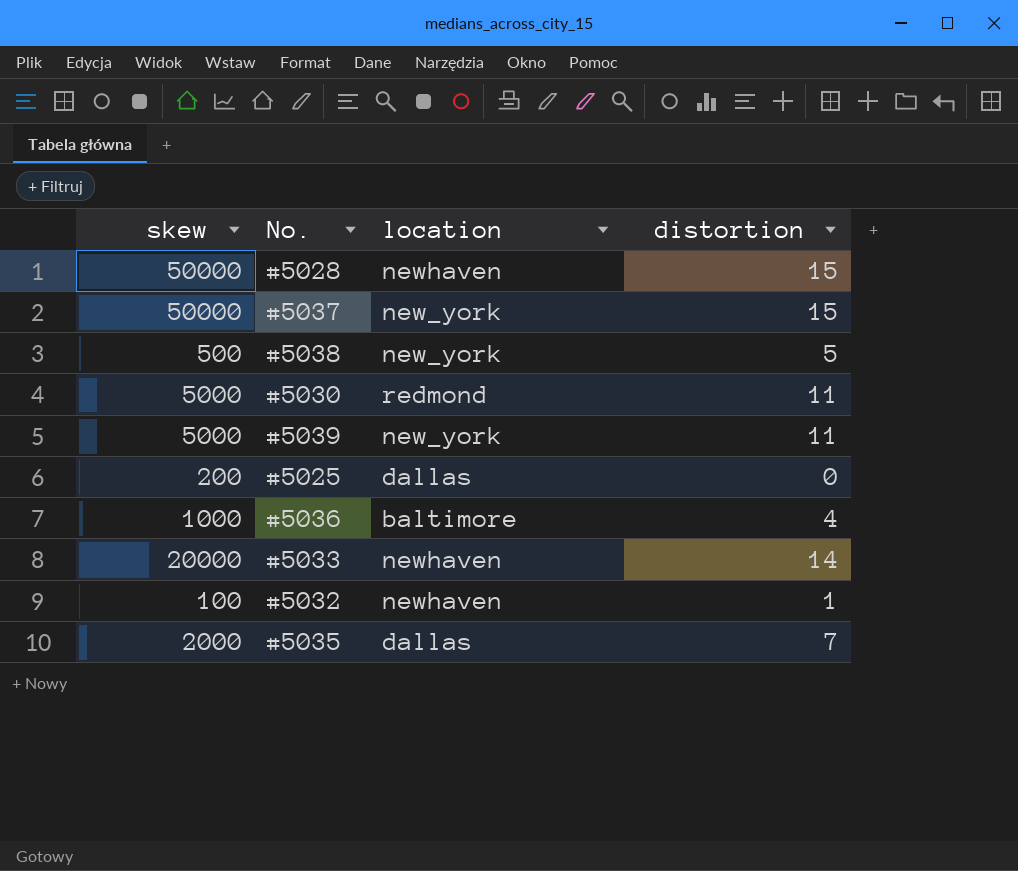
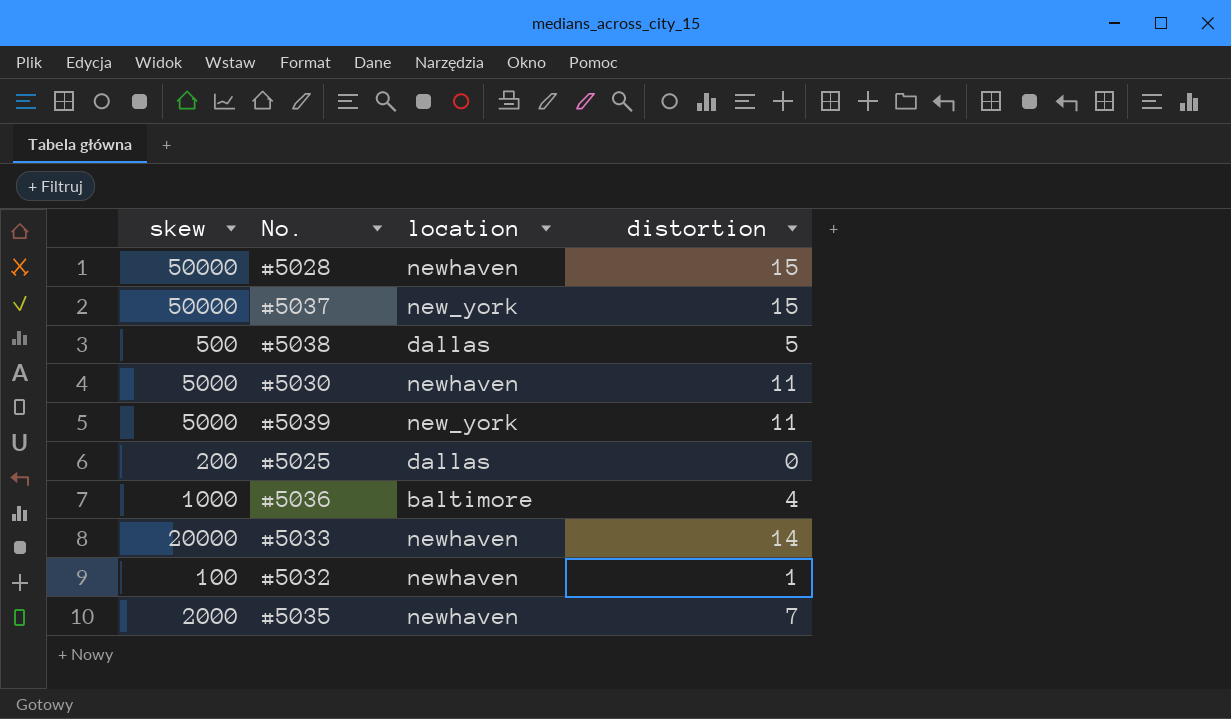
#5038 | location: new_york -> dallas
#5030 | location: redmond -> newhaven
#5035 | location: dallas -> newhaven

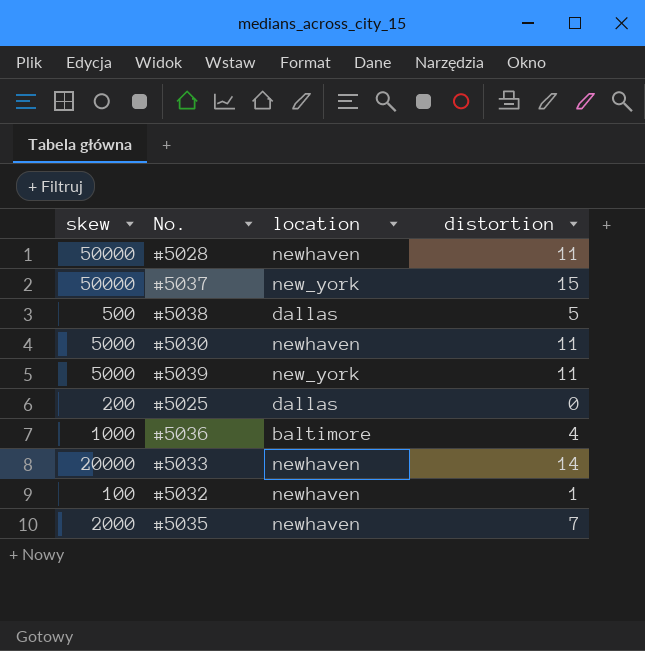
#5028 | distortion: 15 -> 11

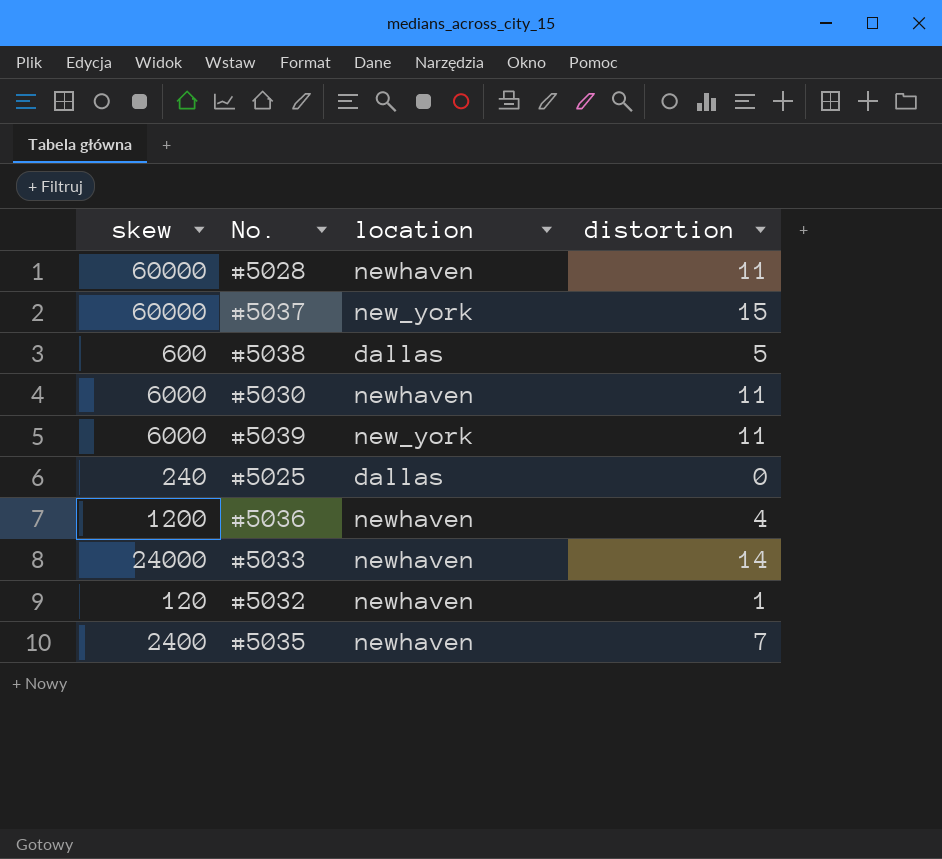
#5028 | skew: 50000 -> 60000
#5037 | skew: 50000 -> 60000
#5038 | skew: 500 -> 600
#5030 | skew: 5000 -> 6000
#5039 | skew: 5000 -> 6000
#5025 | skew: 200 -> 240
#5036 | skew: 1000 -> 1200
#5036 | location: baltimore -> newhaven
#5033 | skew: 20000 -> 24000
#5032 | skew: 100 -> 120
#5035 | skew: 2000 -> 2400

